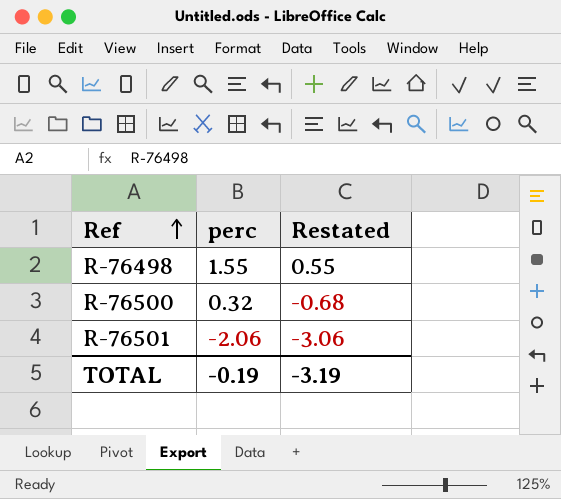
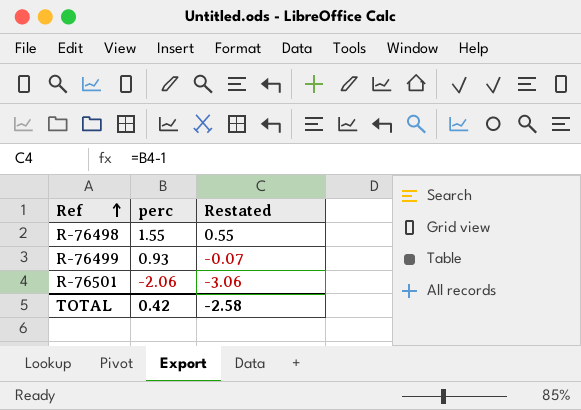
row R-76500: 0.32 | -0.68 -> none
row R-76499: none -> 0.93 | -0.07
TOTAL | perc: -0.19 -> 0.42
TOTAL | Restated: -3.19 -> -2.58

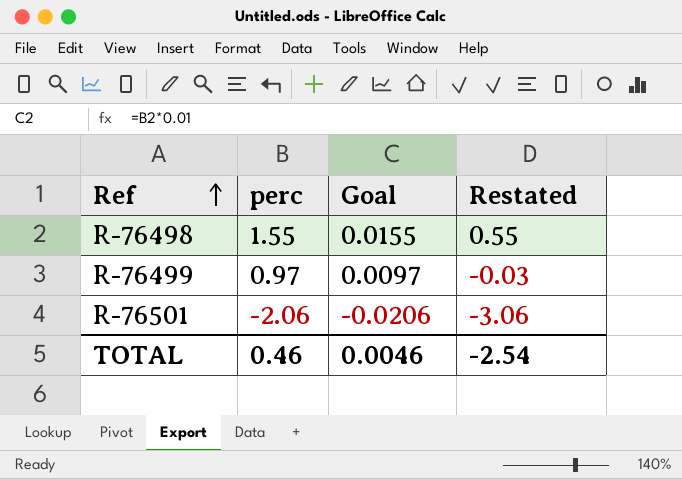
column Goal | formula: none -> [perc] * 0.01
R-76499 | perc: 0.93 -> 0.97
R-76499 | Restated: -0.07 -> -0.03
TOTAL | perc: 0.42 -> 0.46
TOTAL | Restated: -2.58 -> -2.54

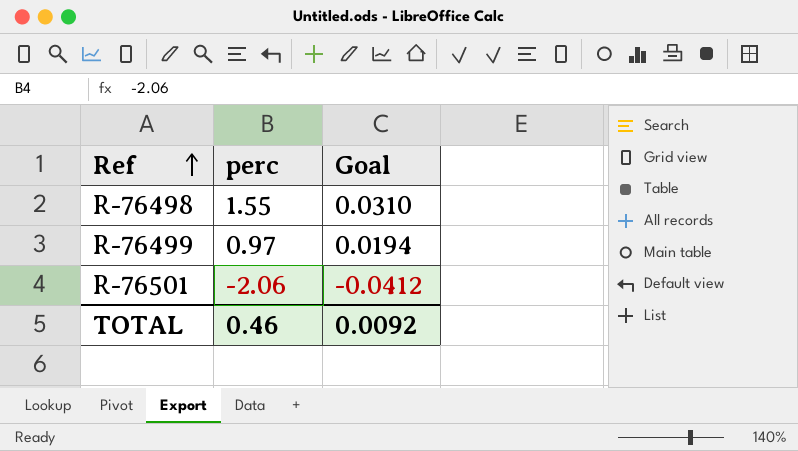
column Restated | formula: [perc] - 1 -> none
column Goal | formula: [perc] * 0.01 -> [perc] * 0.02
TOTAL | Goal: 0.0046 -> 0.0092

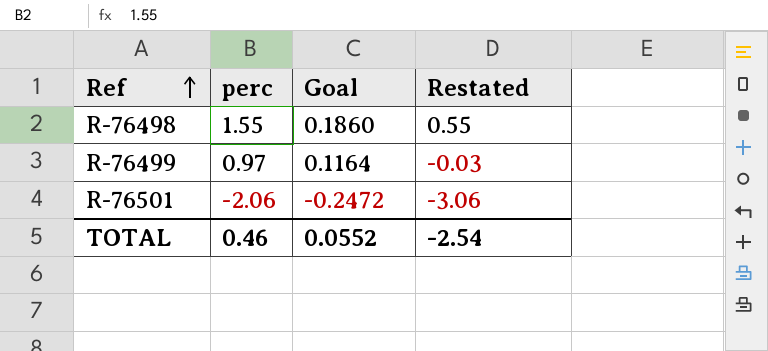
column Goal | formula: [perc] * 0.02 -> [perc] * 0.12
column Restated | formula: none -> [perc] - 1
TOTAL | Goal: 0.0092 -> 0.0552

